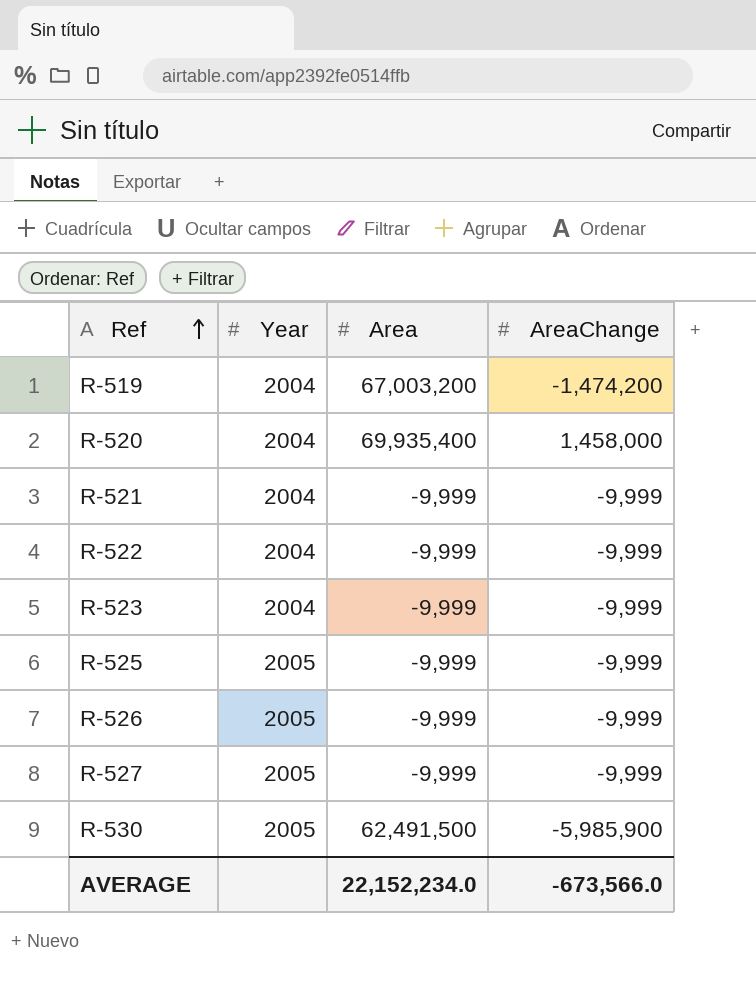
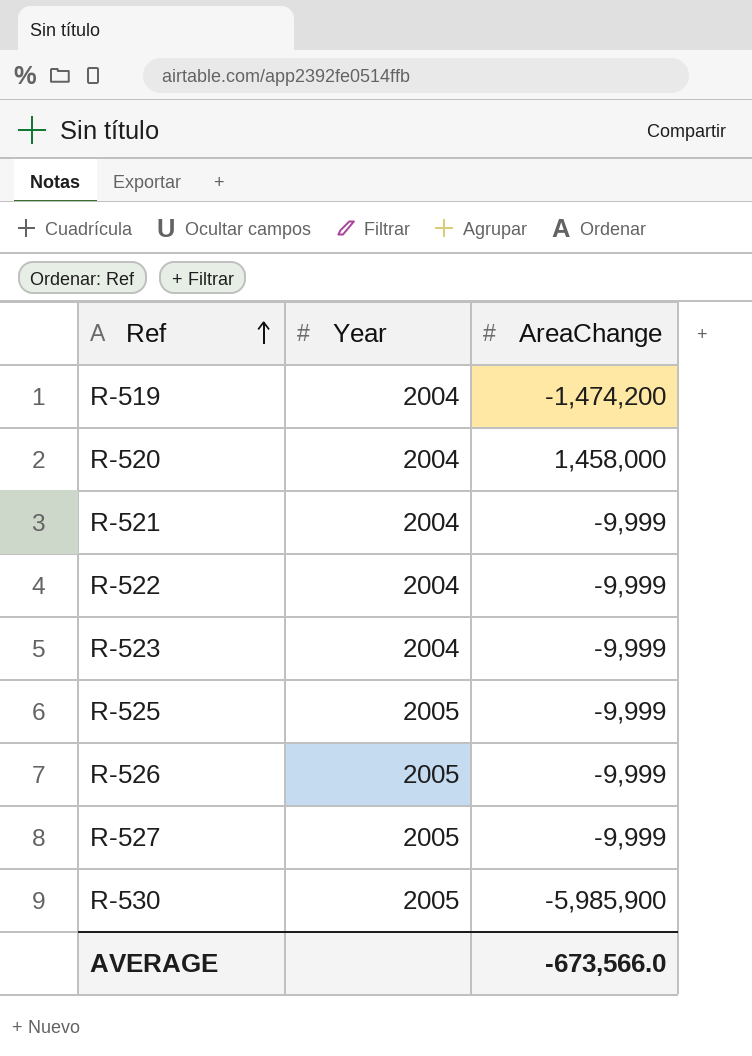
column Area | position: 3 -> none

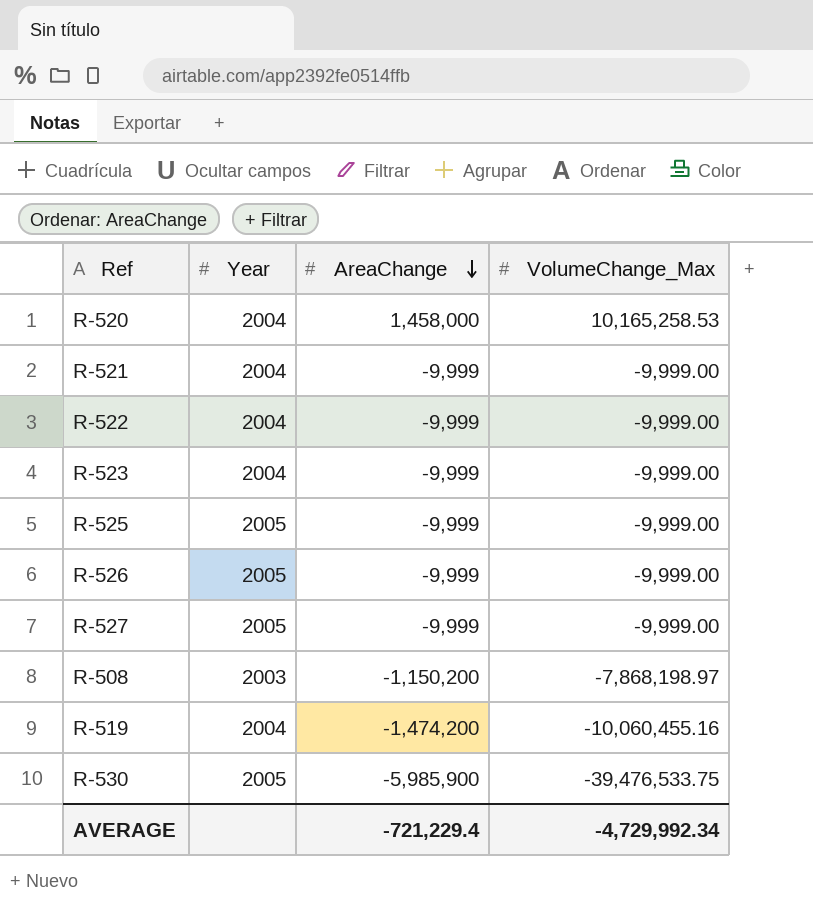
row order: Ref ascending -> AreaChange descending
column VolumeChange_Max | position: none -> 4
row R-508: none -> 2003 | -1,150,200 | -7,868,198.97
AVERAGE | AreaChange: -673,566.0 -> -721,229.4

